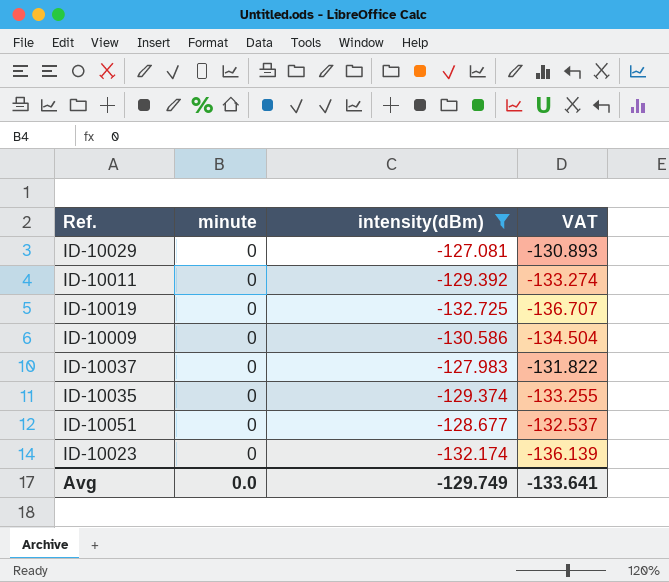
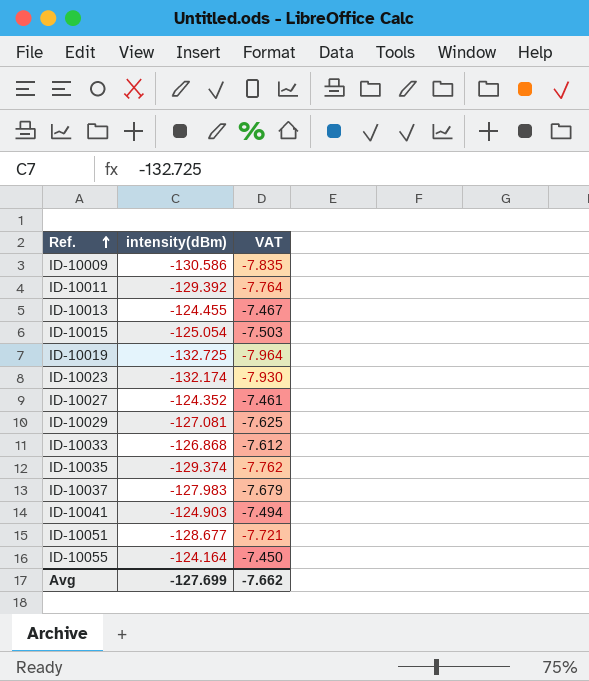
filter: intensity(dBm) <= -127.081 -> none
row order: none -> Ref. ascending
column minute | position: 2 -> none
column VAT | formula: [intensity(dBm)] * 1.03 -> [intensity(dBm)] * 0.06
Avg | intensity(dBm): -129.749 -> -127.699
Avg | VAT: -133.641 -> -7.662

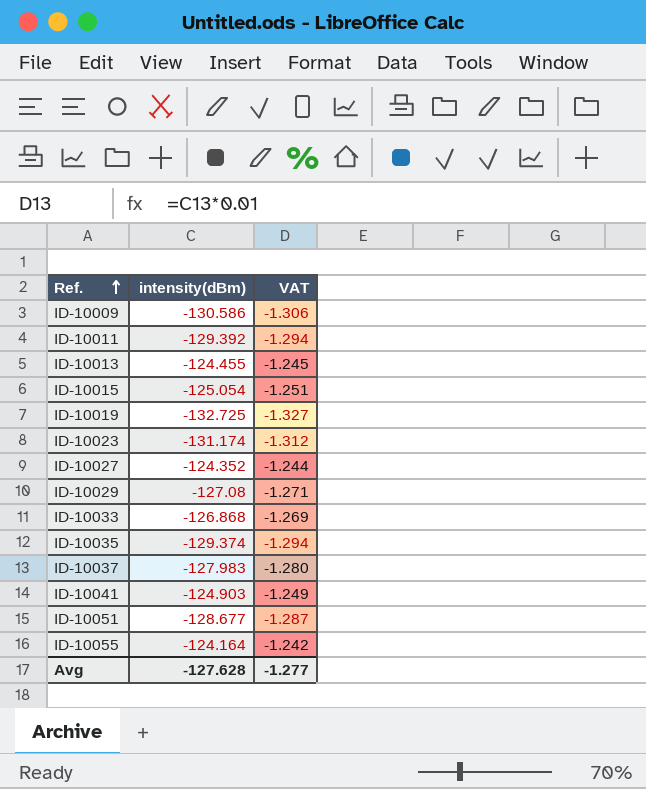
column VAT | formula: [intensity(dBm)] * 0.06 -> [intensity(dBm)] * 0.01
ID-10023 | intensity(dBm): -132.174 -> -131.174
ID-10029 | intensity(dBm): -127.081 -> -127.08
Avg | intensity(dBm): -127.699 -> -127.628
Avg | VAT: -7.662 -> -1.277

